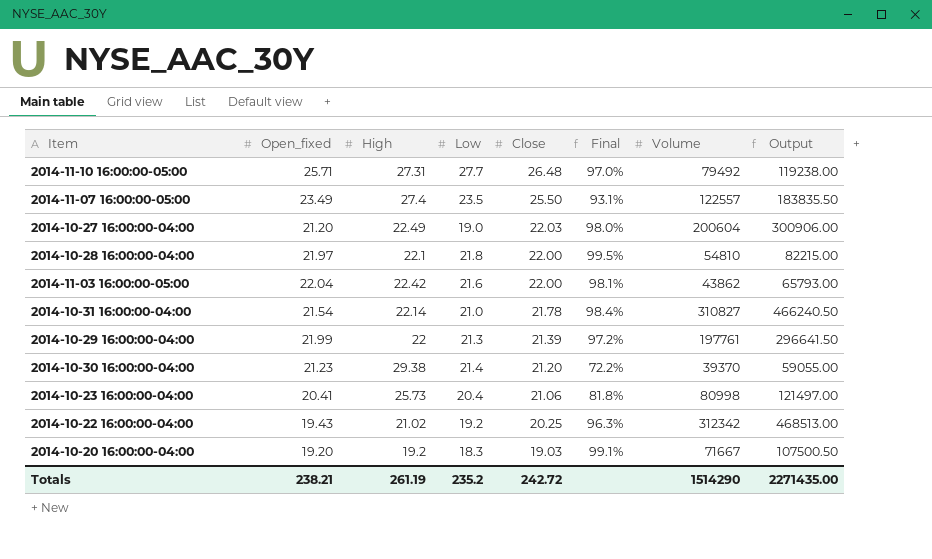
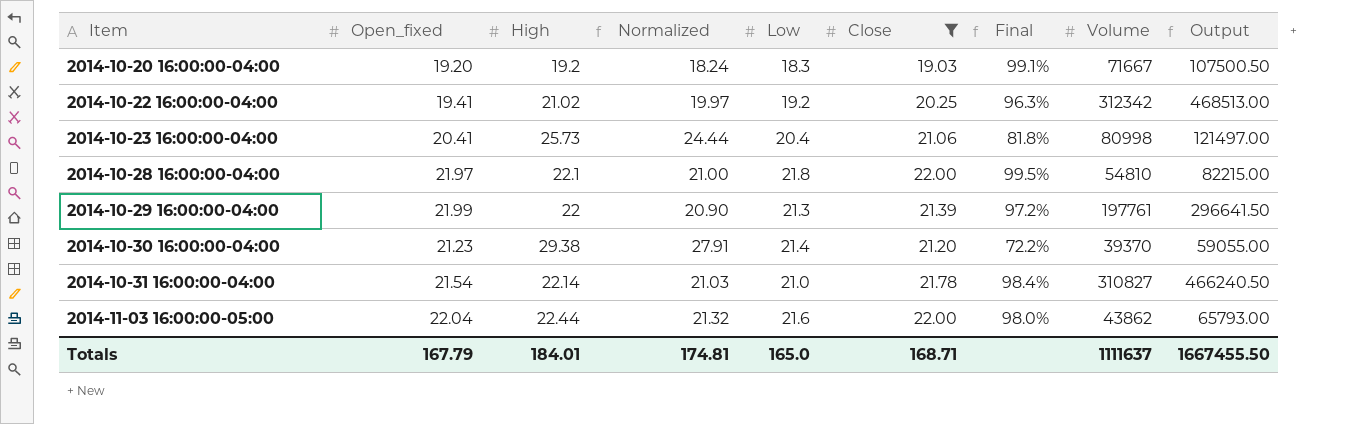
filter: none -> Close <= 22.00
row order: Close descending -> Item ascending
column Normalized | formula: none -> [High] * 0.95
2014-10-22 16:00:00-04:00 | Open_fixed: 19.43 -> 19.41
2014-11-03 16:00:00-05:00 | High: 22.42 -> 22.44
2014-11-03 16:00:00-05:00 | Final: 98.1% -> 98.0%
Totals | Open_fixed: 238.21 -> 167.79
Totals | High: 261.19 -> 184.01
Totals | Low: 235.2 -> 165.0
Totals | Close: 242.72 -> 168.71
Totals | Volume: 1514290 -> 1111637
Totals | Output: 2271435.00 -> 1667455.50

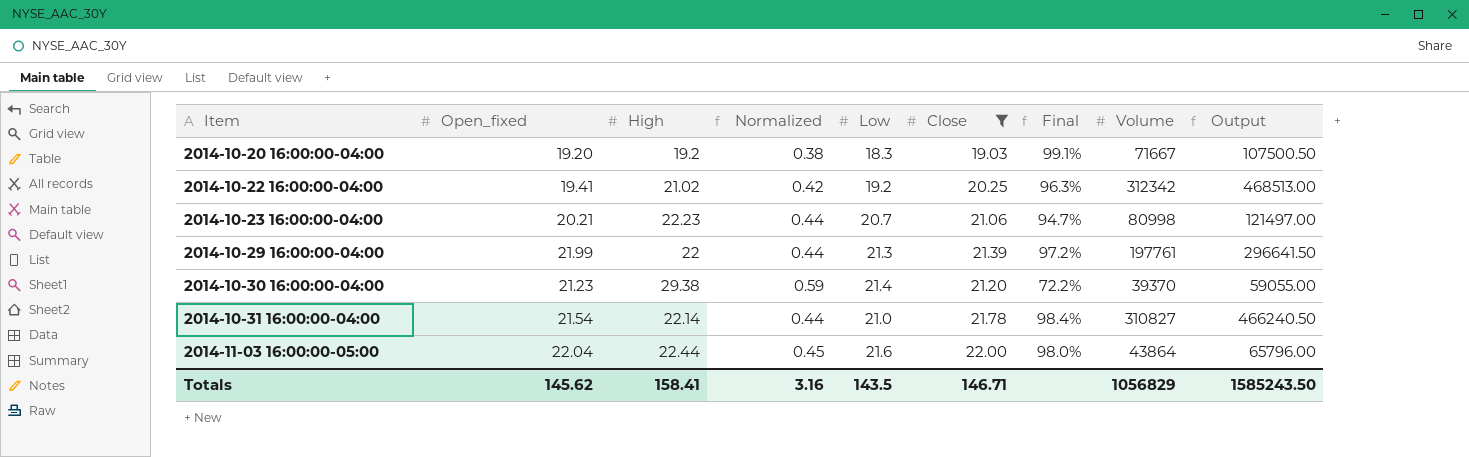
column Normalized | formula: [High] * 0.95 -> [High] * 0.02
row 2014-10-28 16:00:00-04:00: 21.97 | 22.1 | 21.00 | 21.8 | 22.00 | 99.5% | 54810 | 82215.00 -> none
2014-10-23 16:00:00-04:00 | Open_fixed: 20.41 -> 20.21
2014-10-23 16:00:00-04:00 | High: 25.73 -> 22.23
2014-10-23 16:00:00-04:00 | Low: 20.4 -> 20.7
2014-10-23 16:00:00-04:00 | Final: 81.8% -> 94.7%
2014-11-03 16:00:00-05:00 | Volume: 43862 -> 43864
2014-11-03 16:00:00-05:00 | Output: 65793.00 -> 65796.00
Totals | Open_fixed: 167.79 -> 145.62
Totals | High: 184.01 -> 158.41
Totals | Normalized: 174.81 -> 3.16
Totals | Low: 165.0 -> 143.5
Totals | Close: 168.71 -> 146.71
Totals | Volume: 1111637 -> 1056829
Totals | Output: 1667455.50 -> 1585243.50

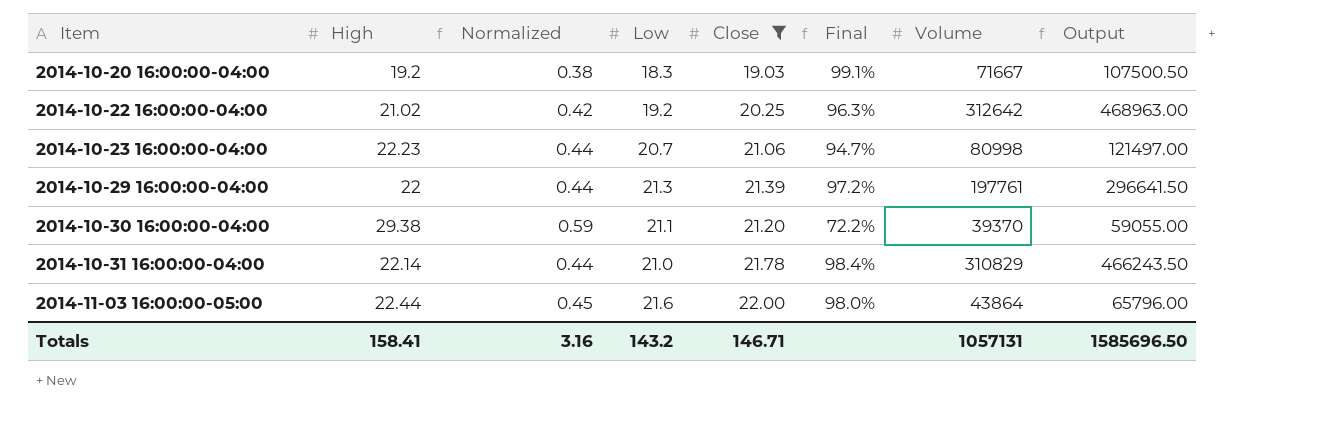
column Open_fixed | position: 2 -> none
2014-10-22 16:00:00-04:00 | Volume: 312342 -> 312642
2014-10-22 16:00:00-04:00 | Output: 468513.00 -> 468963.00
2014-10-30 16:00:00-04:00 | Low: 21.4 -> 21.1
2014-10-31 16:00:00-04:00 | Volume: 310827 -> 310829
2014-10-31 16:00:00-04:00 | Output: 466240.50 -> 466243.50
Totals | Low: 143.5 -> 143.2
Totals | Volume: 1056829 -> 1057131
Totals | Output: 1585243.50 -> 1585696.50

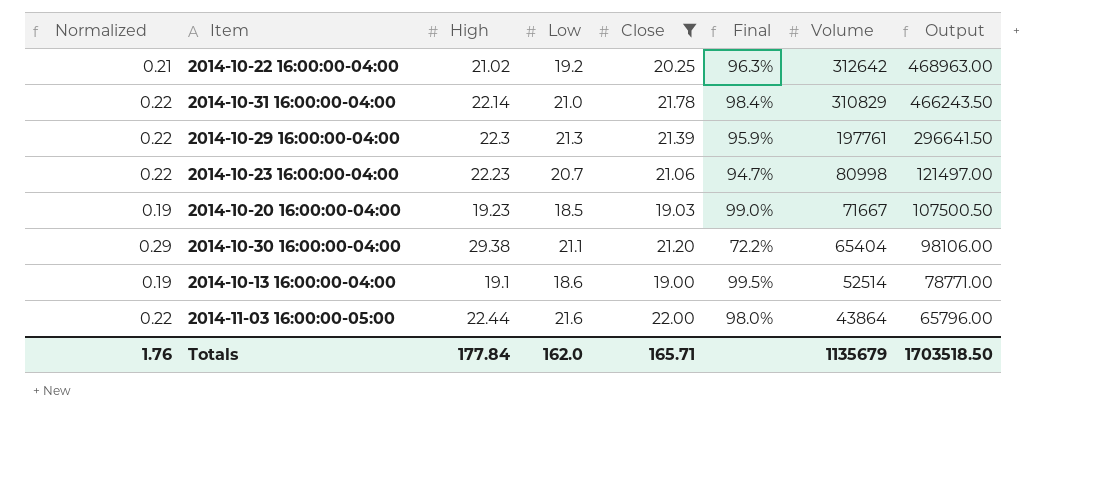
row order: Item ascending -> Volume descending
column Normalized | formula: [High] * 0.02 -> [High] * 0.01
column Normalized | position: 3 -> 1
2014-10-29 16:00:00-04:00 | High: 22 -> 22.3
2014-10-29 16:00:00-04:00 | Final: 97.2% -> 95.9%
2014-10-20 16:00:00-04:00 | High: 19.2 -> 19.23
2014-10-20 16:00:00-04:00 | Low: 18.3 -> 18.5
2014-10-20 16:00:00-04:00 | Final: 99.1% -> 99.0%
2014-10-30 16:00:00-04:00 | Volume: 39370 -> 65404
2014-10-30 16:00:00-04:00 | Output: 59055.00 -> 98106.00
row 2014-10-13 16:00:00-04:00: none -> 0.19 | 19.1 | 18.6 | 19.00 | 99.5% | 52514 | 78771.00
Totals | Normalized: 3.16 -> 1.76
Totals | High: 158.41 -> 177.84
Totals | Low: 143.2 -> 162.0
Totals | Close: 146.71 -> 165.71
Totals | Volume: 1057131 -> 1135679
Totals | Output: 1585696.50 -> 1703518.50

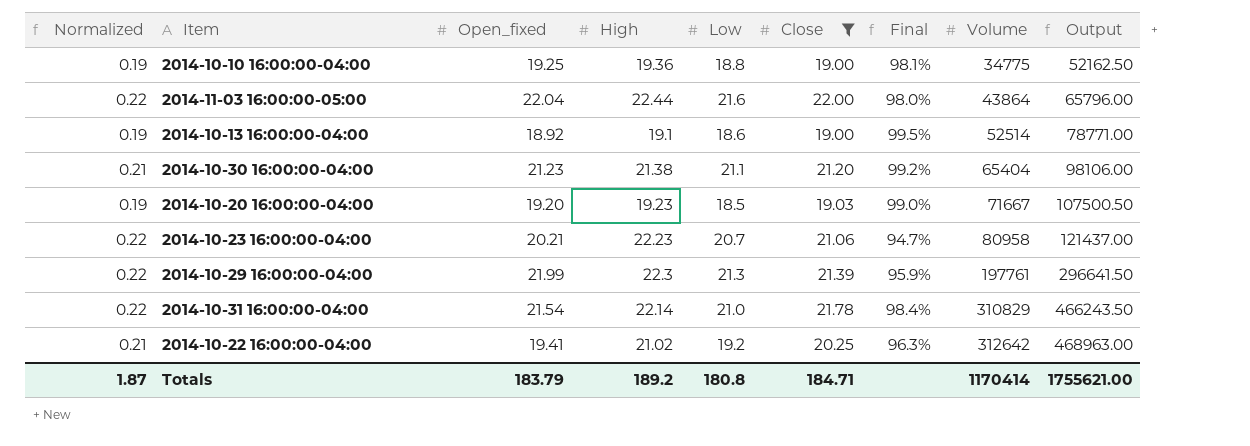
row order: Volume descending -> Volume ascending
column Open_fixed | position: none -> 3
row 2014-10-10 16:00:00-04:00: none -> 0.19 | 19.25 | 19.36 | 18.8 | 19.00 | 98.1% | 34775 | 52162.50
2014-10-30 16:00:00-04:00 | Normalized: 0.29 -> 0.21
2014-10-30 16:00:00-04:00 | High: 29.38 -> 21.38
2014-10-30 16:00:00-04:00 | Final: 72.2% -> 99.2%
2014-10-23 16:00:00-04:00 | Volume: 80998 -> 80958
2014-10-23 16:00:00-04:00 | Output: 121497.00 -> 121437.00
Totals | Normalized: 1.76 -> 1.87
Totals | High: 177.84 -> 189.2
Totals | Low: 162.0 -> 180.8
Totals | Close: 165.71 -> 184.71
Totals | Volume: 1135679 -> 1170414
Totals | Output: 1703518.50 -> 1755621.00

